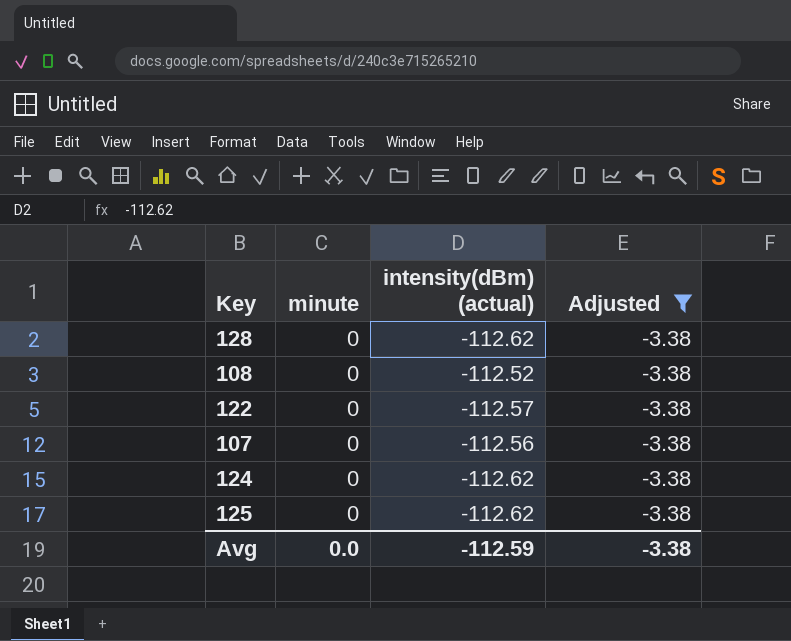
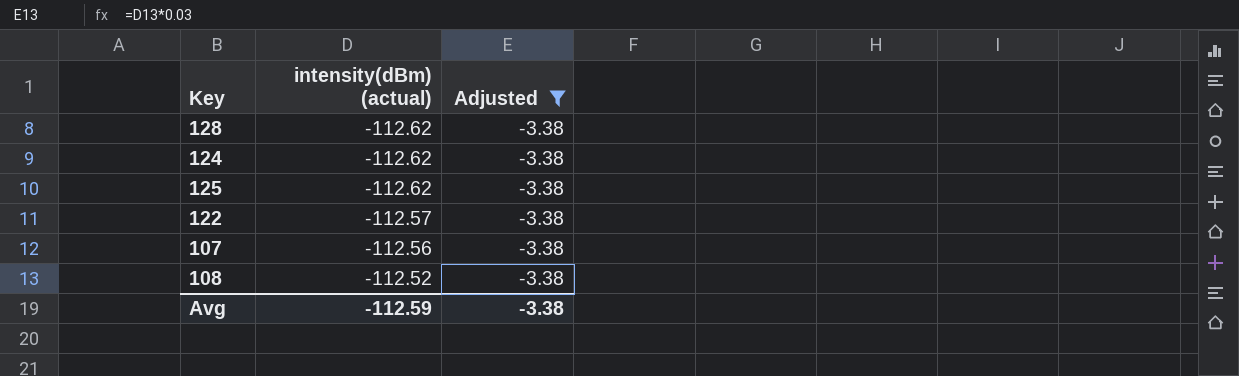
row order: none -> intensity(dBm) (actual) ascending
column minute | position: 2 -> none

